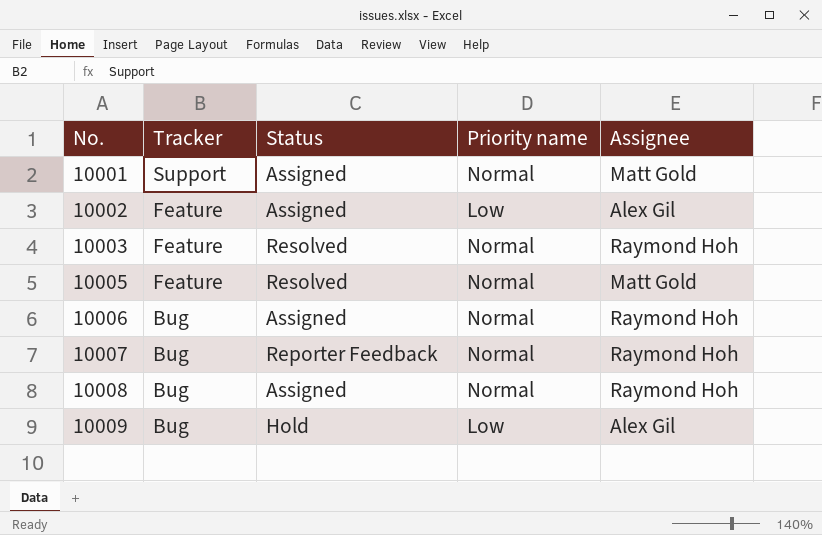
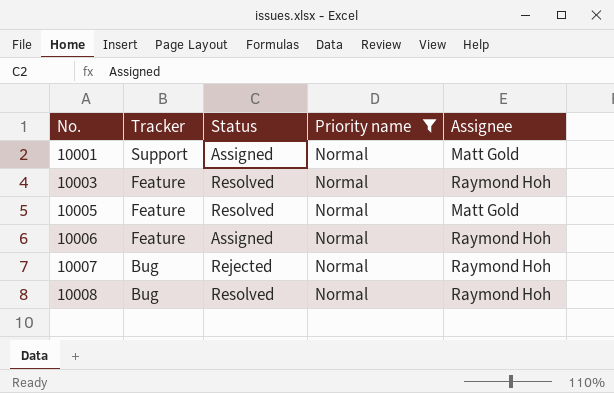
filter: none -> Priority name = Normal
10006 | Tracker: Bug -> Feature
10007 | Status: Reporter Feedback -> Rejected
10008 | Status: Assigned -> Resolved

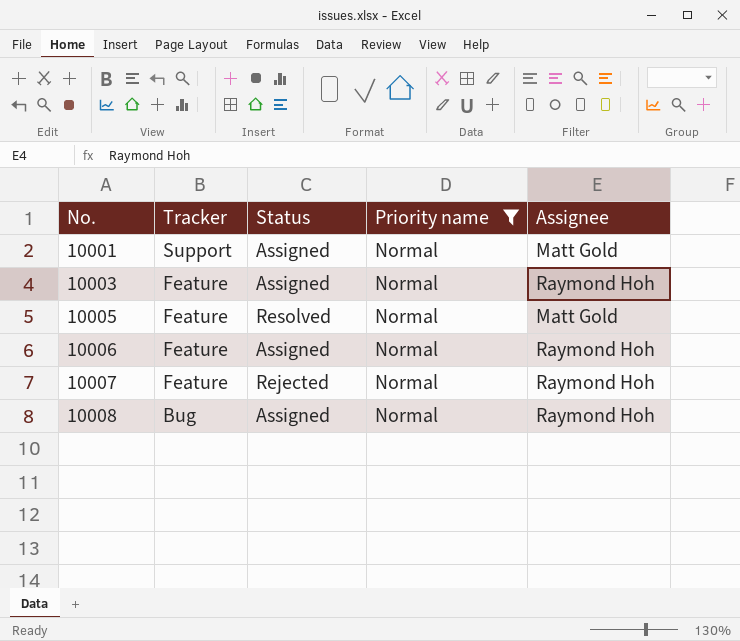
10003 | Status: Resolved -> Assigned
10007 | Tracker: Bug -> Feature
10008 | Status: Resolved -> Assigned

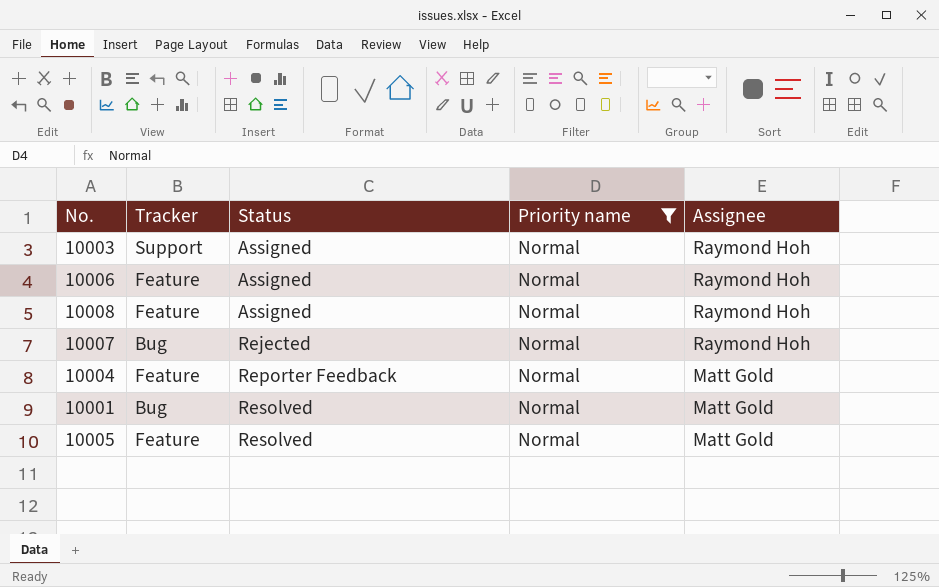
row order: No. ascending -> Status ascending
10003 | Tracker: Feature -> Support
10008 | Tracker: Bug -> Feature
10007 | Tracker: Feature -> Bug
row 10004: none -> Feature | Reporter Feedback | Normal | Matt Gold
10001 | Tracker: Support -> Bug
10001 | Status: Assigned -> Resolved

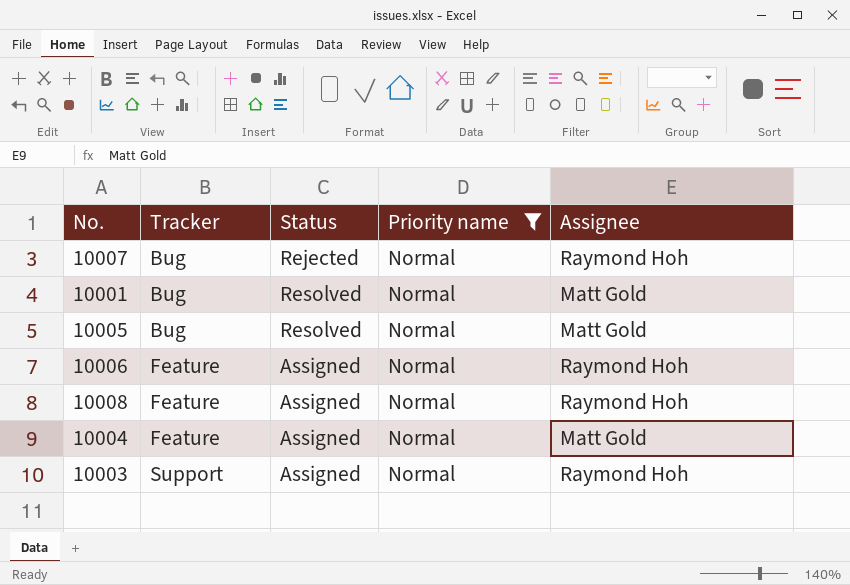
row order: Status ascending -> Tracker ascending
10005 | Tracker: Feature -> Bug
10004 | Status: Reporter Feedback -> Assigned

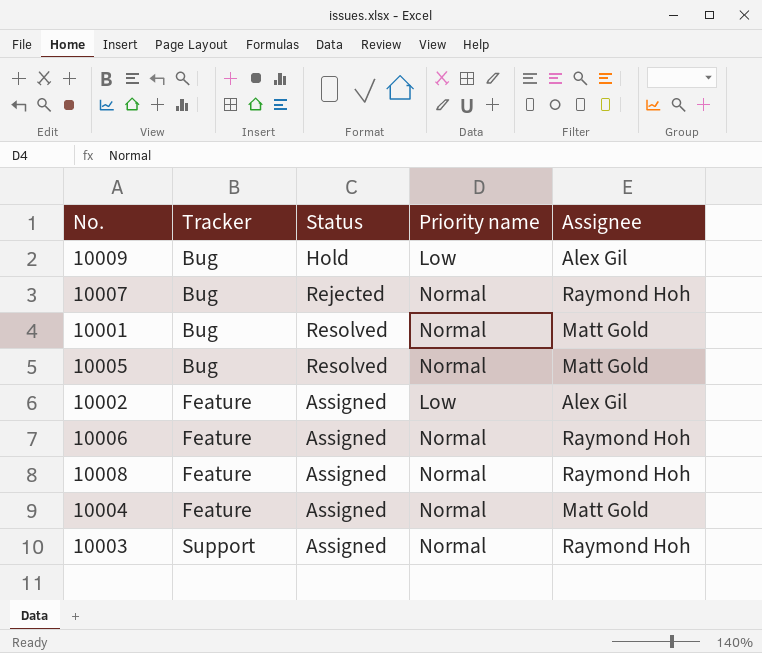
filter: Priority name = Normal -> none

